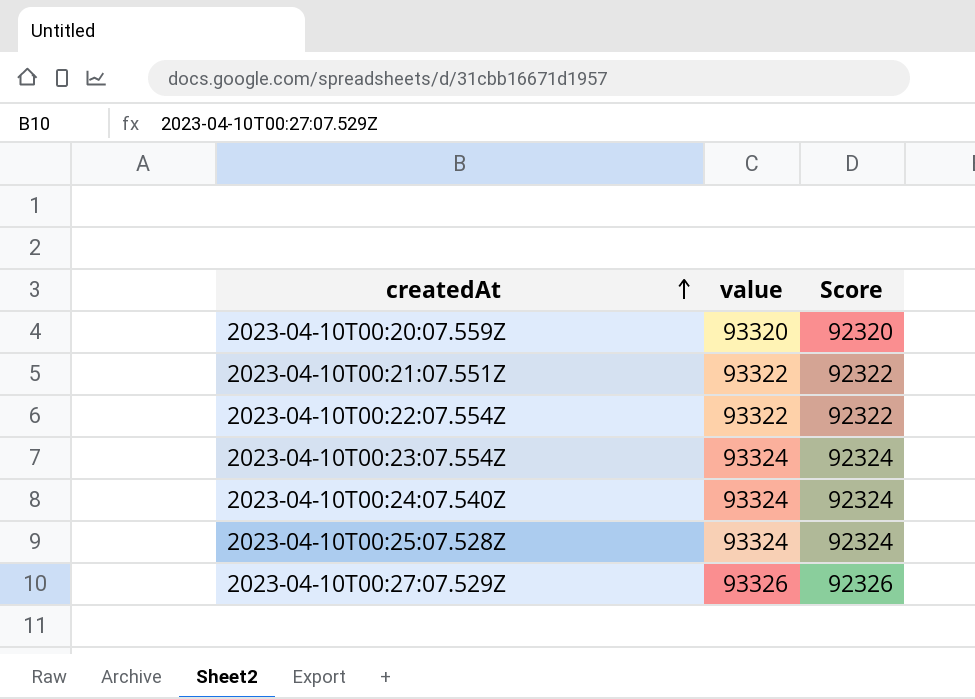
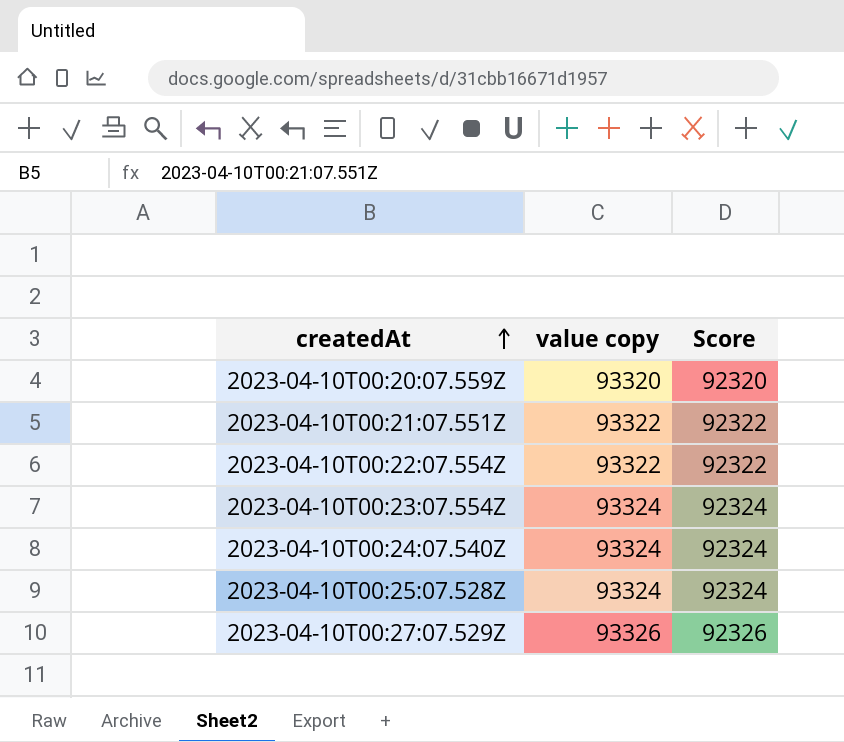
column name: value -> value copy

